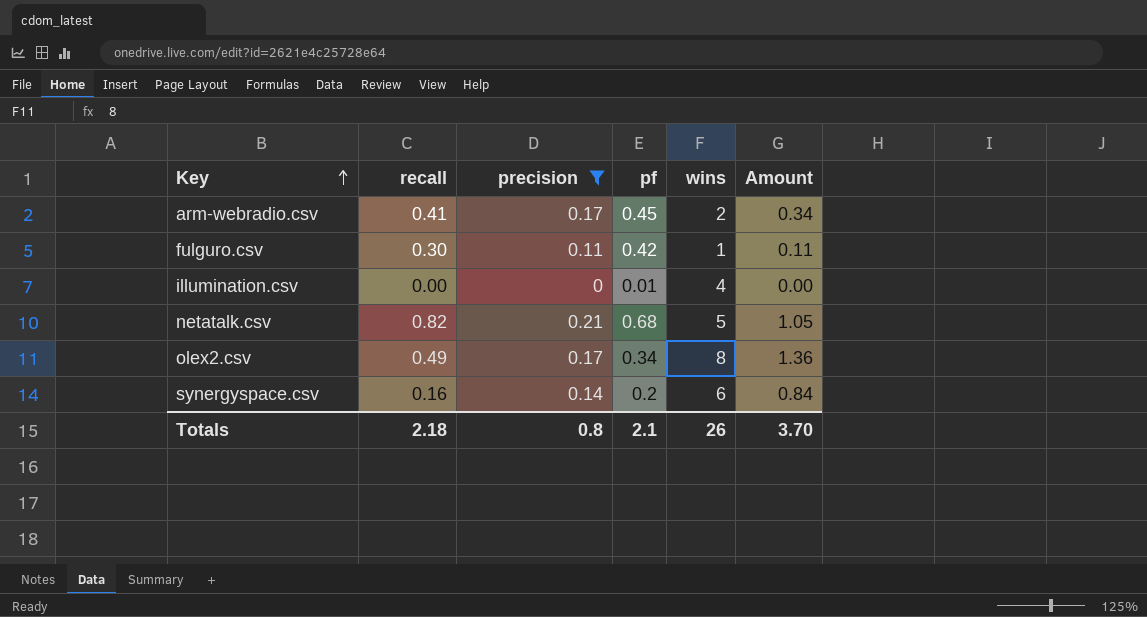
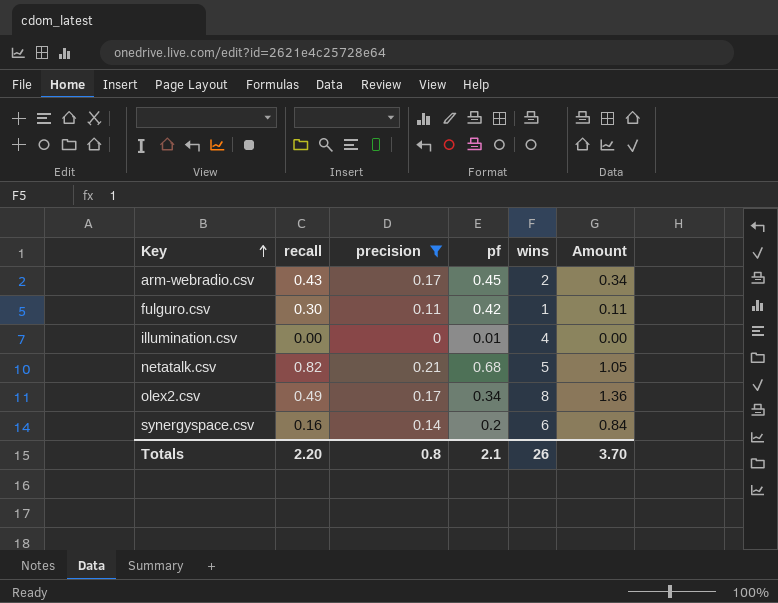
arm-webradio.csv | recall: 0.41 -> 0.43
Totals | recall: 2.18 -> 2.20

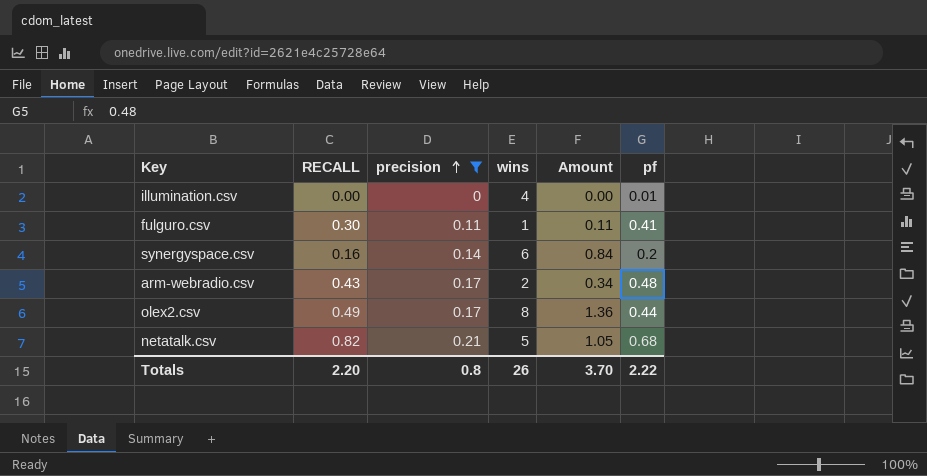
row order: Key ascending -> precision ascending
column name: recall -> RECALL
column pf | position: 4 -> 6
fulguro.csv | pf: 0.42 -> 0.41
arm-webradio.csv | pf: 0.45 -> 0.48
olex2.csv | pf: 0.34 -> 0.44
Totals | pf: 2.1 -> 2.22

